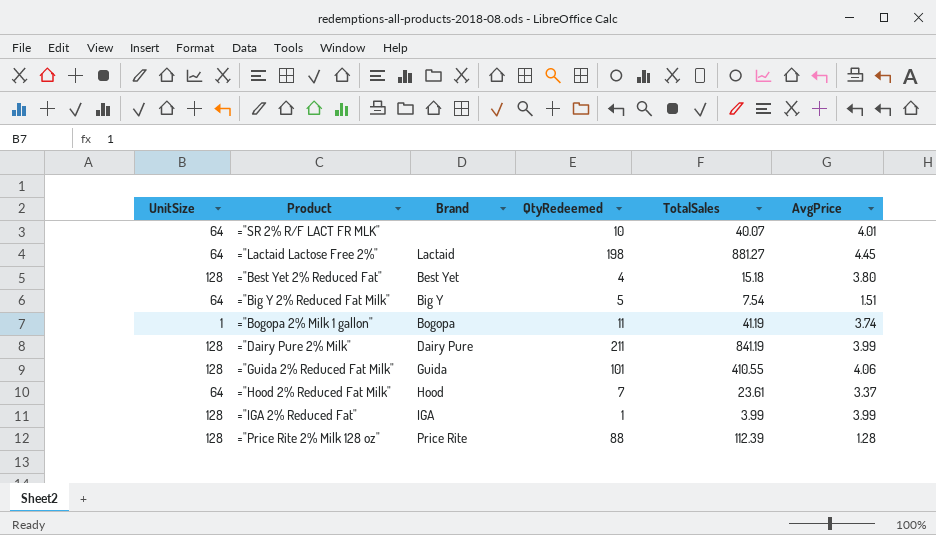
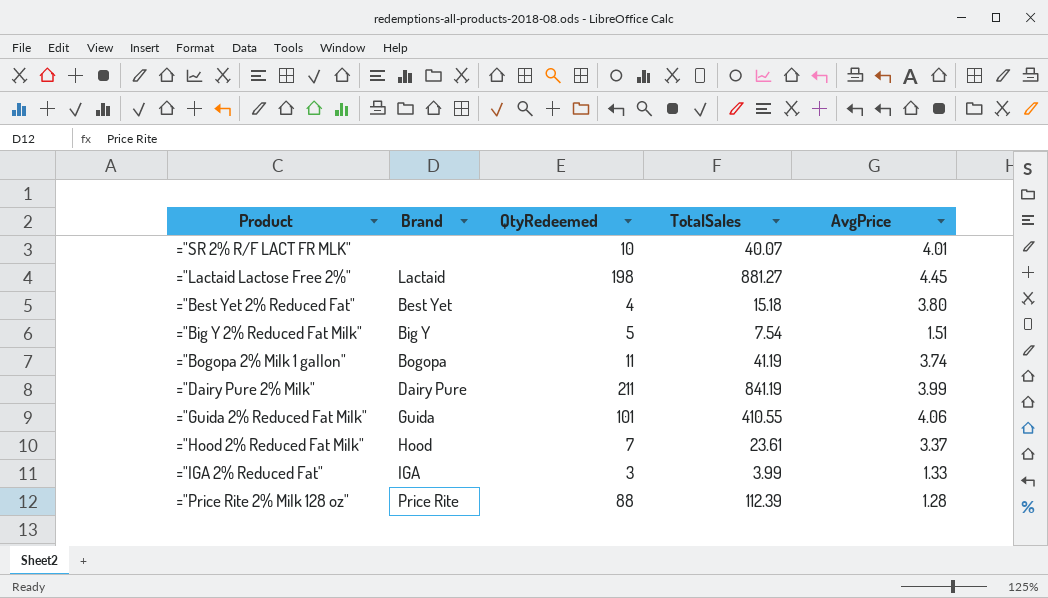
column UnitSize | position: 1 -> none
="IGA 2% Reduced Fat" | QtyRedeemed: 1 -> 3
="IGA 2% Reduced Fat" | AvgPrice: 3.99 -> 1.33

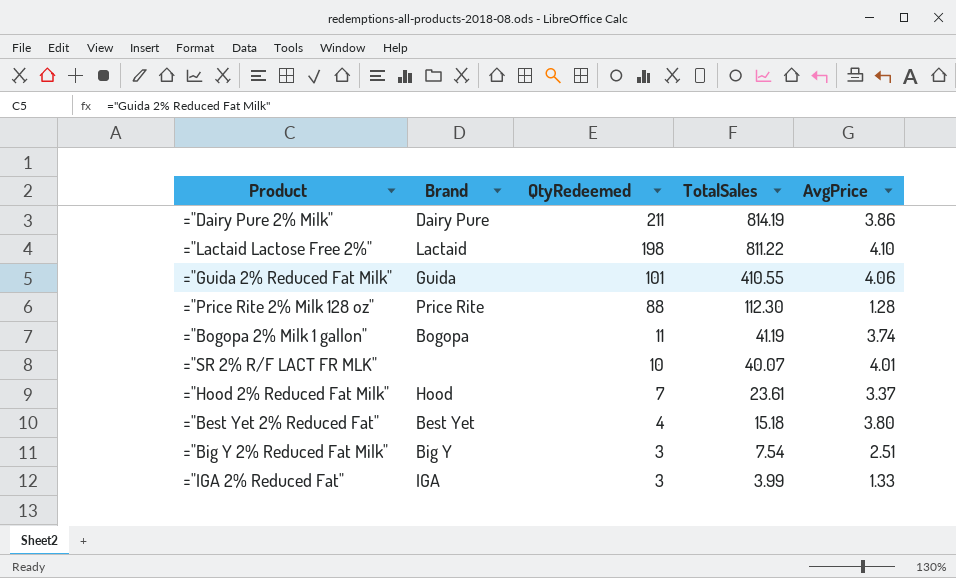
row order: none -> QtyRedeemed descending
="Dairy Pure 2% Milk" | TotalSales: 841.19 -> 814.19
="Dairy Pure 2% Milk" | AvgPrice: 3.99 -> 3.86
="Lactaid Lactose Free 2%" | TotalSales: 881.27 -> 811.22
="Lactaid Lactose Free 2%" | AvgPrice: 4.45 -> 4.10
="Price Rite 2% Milk 128 oz" | TotalSales: 112.39 -> 112.30
="Big Y 2% Reduced Fat Milk" | QtyRedeemed: 5 -> 3
="Big Y 2% Reduced Fat Milk" | AvgPrice: 1.51 -> 2.51

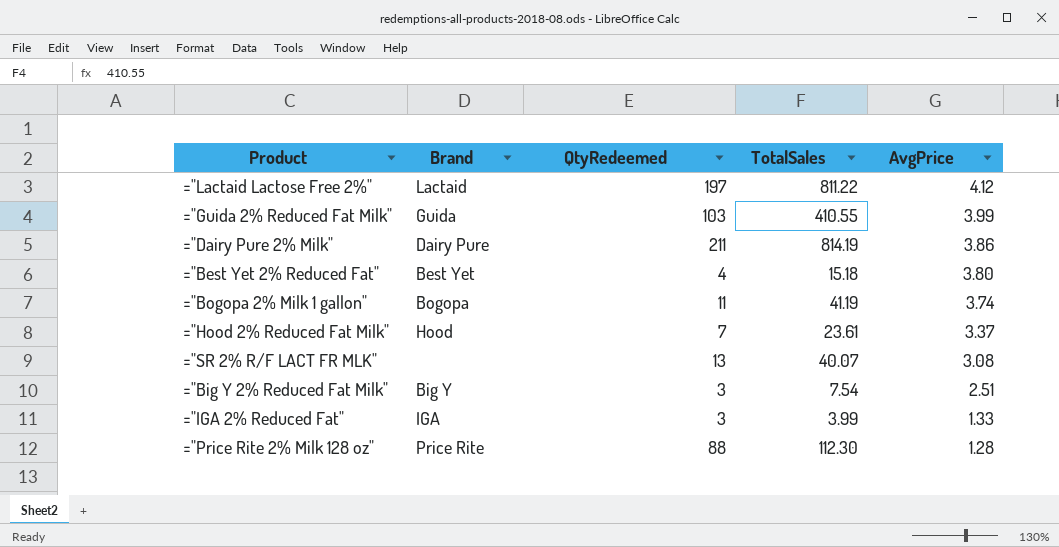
row order: QtyRedeemed descending -> AvgPrice descending
="Lactaid Lactose Free 2%" | QtyRedeemed: 198 -> 197
="Lactaid Lactose Free 2%" | AvgPrice: 4.10 -> 4.12
="Guida 2% Reduced Fat Milk" | QtyRedeemed: 101 -> 103
="Guida 2% Reduced Fat Milk" | AvgPrice: 4.06 -> 3.99
="SR 2% R/F LACT FR MLK" | QtyRedeemed: 10 -> 13
="SR 2% R/F LACT FR MLK" | AvgPrice: 4.01 -> 3.08

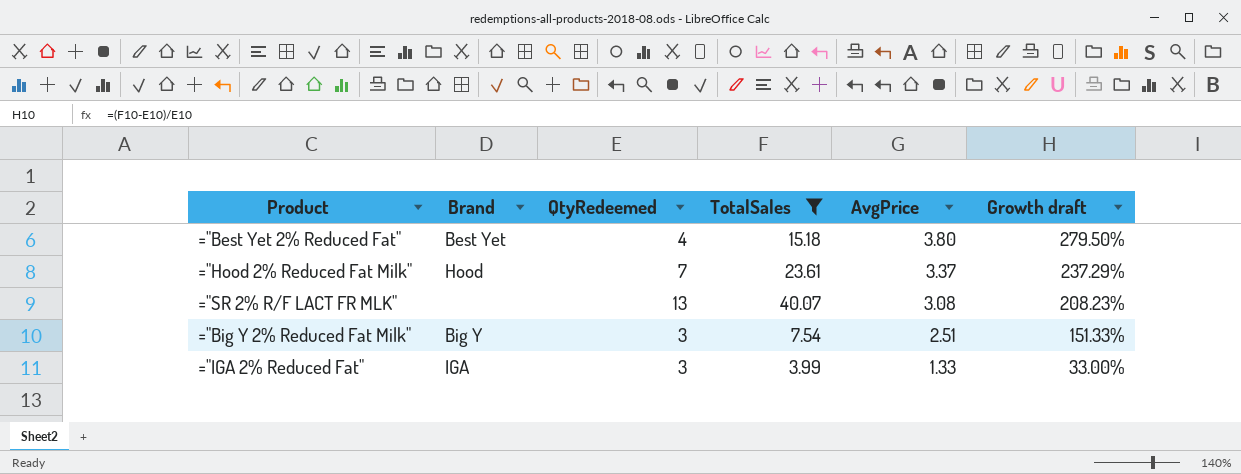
filter: none -> TotalSales <= 40.07
column Growth draft | formula: none -> ([TotalSales] - [QtyRedeemed]) / [QtyRedeemed]

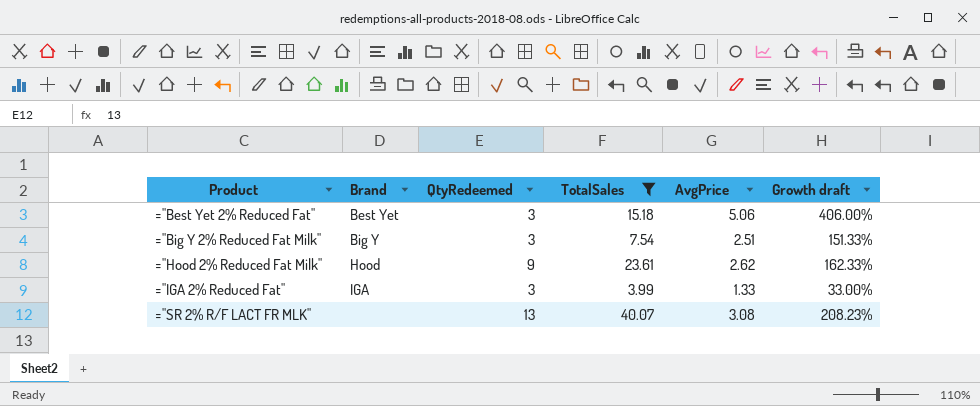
row order: AvgPrice descending -> Product ascending
="Best Yet 2% Reduced Fat" | QtyRedeemed: 4 -> 3
="Best Yet 2% Reduced Fat" | AvgPrice: 3.80 -> 5.06
="Best Yet 2% Reduced Fat" | Growth draft: 279.50% -> 406.00%
="Hood 2% Reduced Fat Milk" | QtyRedeemed: 7 -> 9
="Hood 2% Reduced Fat Milk" | AvgPrice: 3.37 -> 2.62
="Hood 2% Reduced Fat Milk" | Growth draft: 237.29% -> 162.33%

